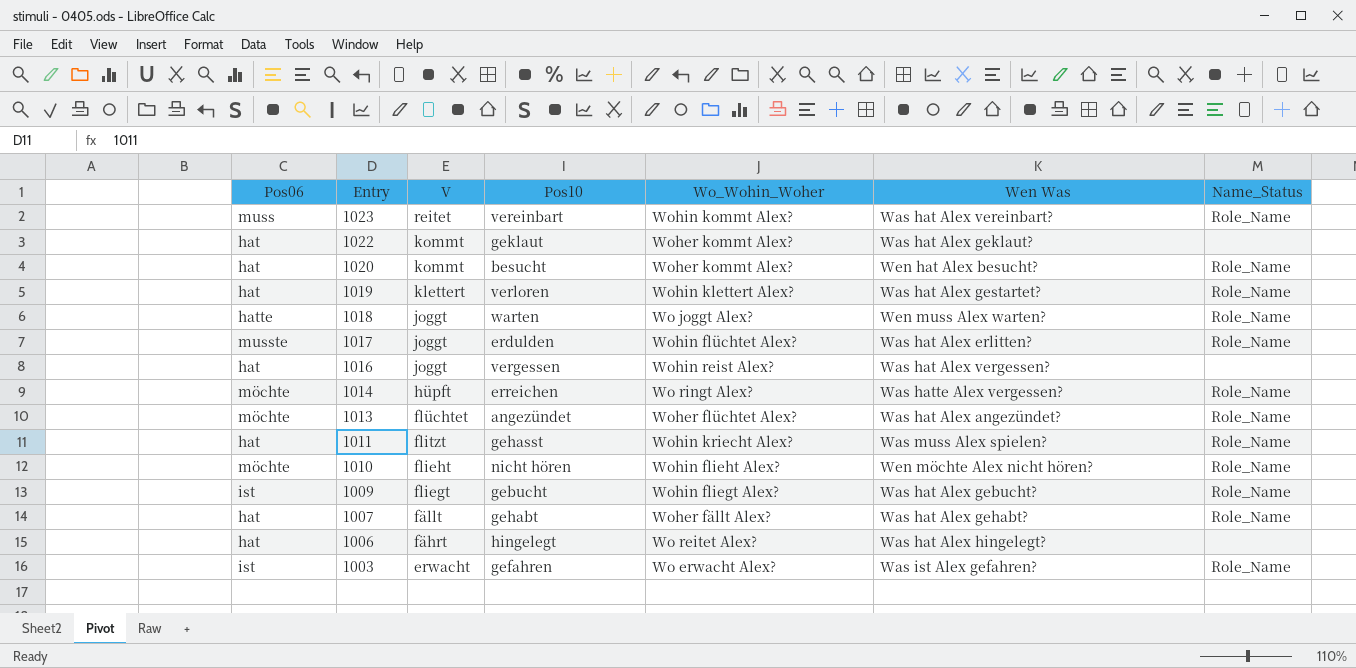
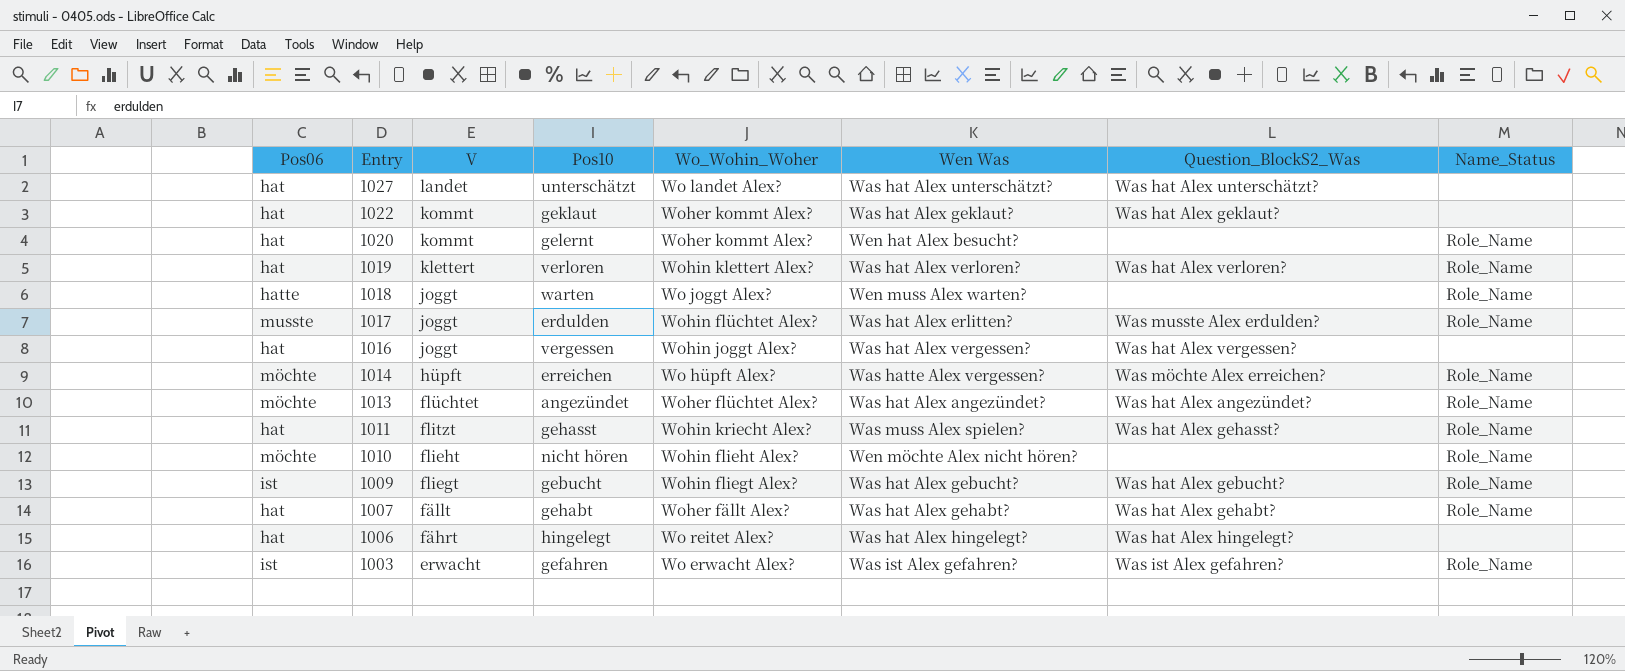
column Question_BlockS2_Was | position: none -> 7
row 1023: muss | reitet | vereinbart | Wohin kommt Alex? | Was hat Alex vereinbart? | Role_Name -> none
row 1027: none -> hat | landet | unterschätzt | Wo landet Alex? | Was hat Alex unterschätzt? | Was hat Alex unterschätzt? | none
1020 | Pos10: besucht -> gelernt
1019 | Wen Was: Was hat Alex gestartet? -> Was hat Alex verloren?
1016 | Wo_Wohin_Woher: Wohin reist Alex? -> Wohin joggt Alex?
1014 | Wo_Wohin_Woher: Wo ringt Alex? -> Wo hüpft Alex?

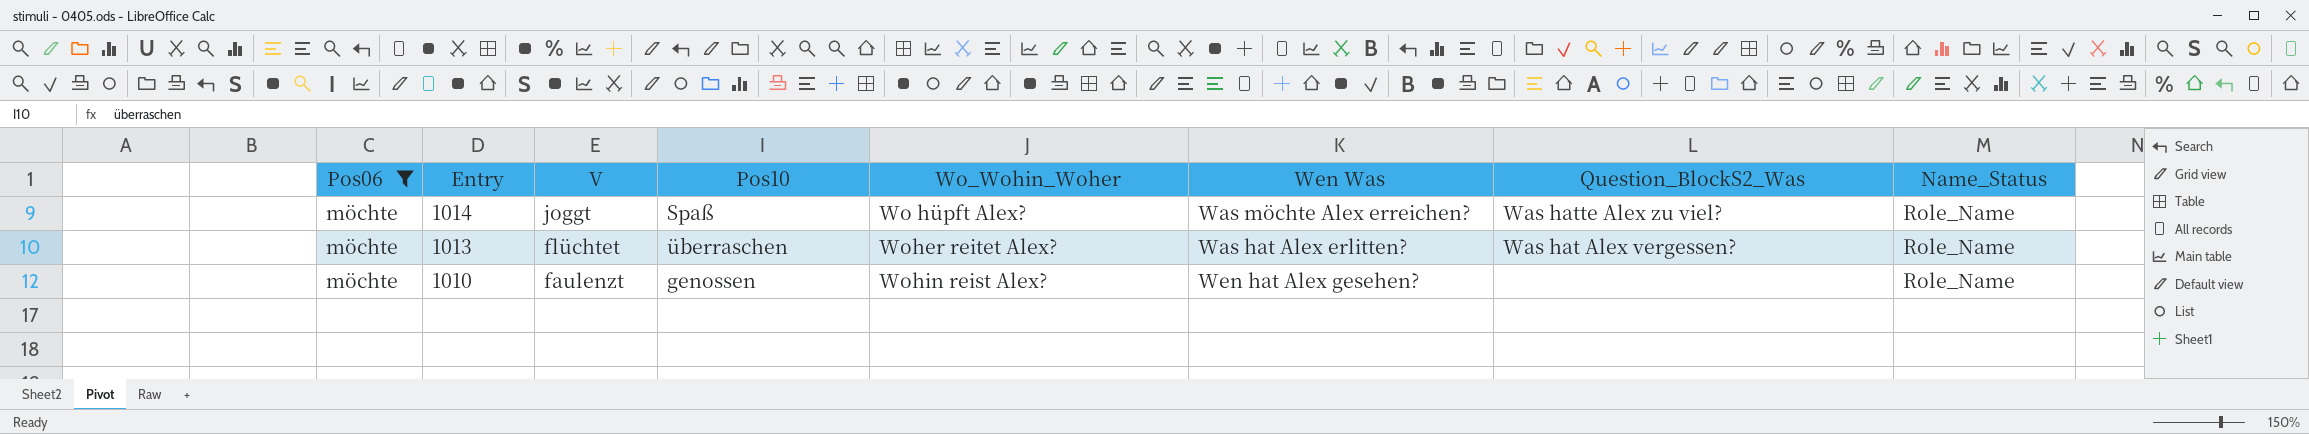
filter: none -> Pos06 = möchte
1014 | V: hüpft -> joggt
1014 | Pos10: erreichen -> Spaß
1014 | Wen Was: Was hatte Alex vergessen? -> Was möchte Alex erreichen?
1014 | Question_BlockS2_Was: Was möchte Alex erreichen? -> Was hatte Alex zu viel?
1013 | Pos10: angezündet -> überraschen
1013 | Wo_Wohin_Woher: Woher flüchtet Alex? -> Woher reitet Alex?
1013 | Wen Was: Was hat Alex angezündet? -> Was hat Alex erlitten?
1013 | Question_BlockS2_Was: Was hat Alex angezündet? -> Was hat Alex vergessen?
1010 | V: flieht -> faulenzt
1010 | Pos10: nicht hören -> genossen
1010 | Wo_Wohin_Woher: Wohin flieht Alex? -> Wohin reist Alex?
1010 | Wen Was: Wen möchte Alex nicht hören? -> Wen hat Alex gesehen?

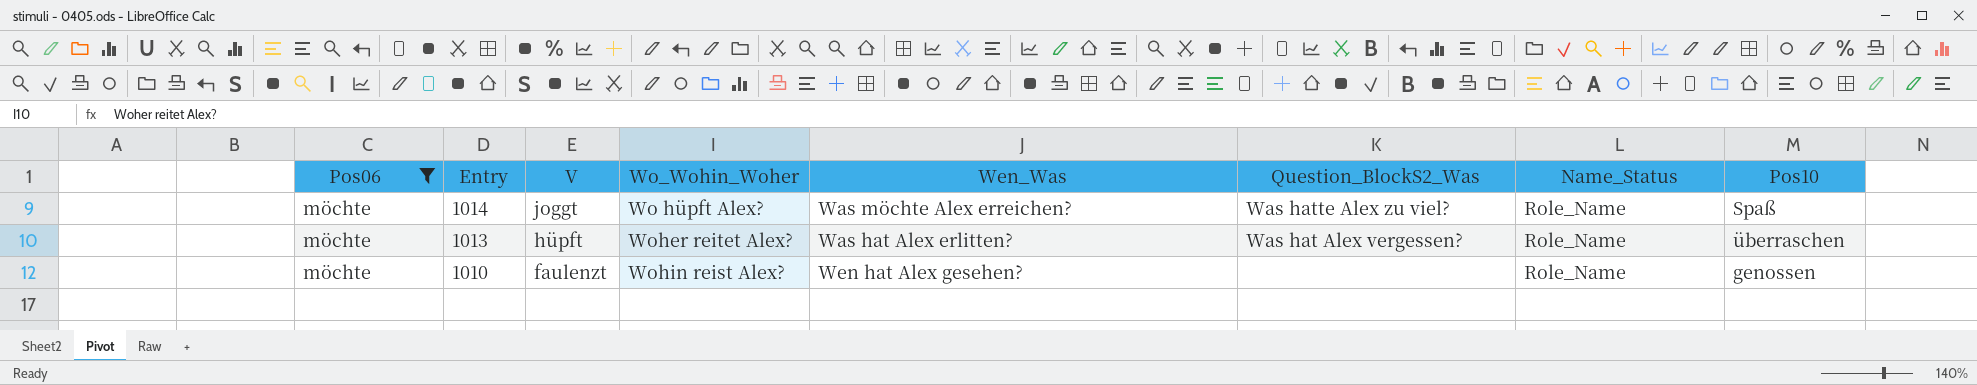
column name: Wen Was -> Wen_Was
column Pos10 | position: 4 -> 8
1013 | V: flüchtet -> hüpft

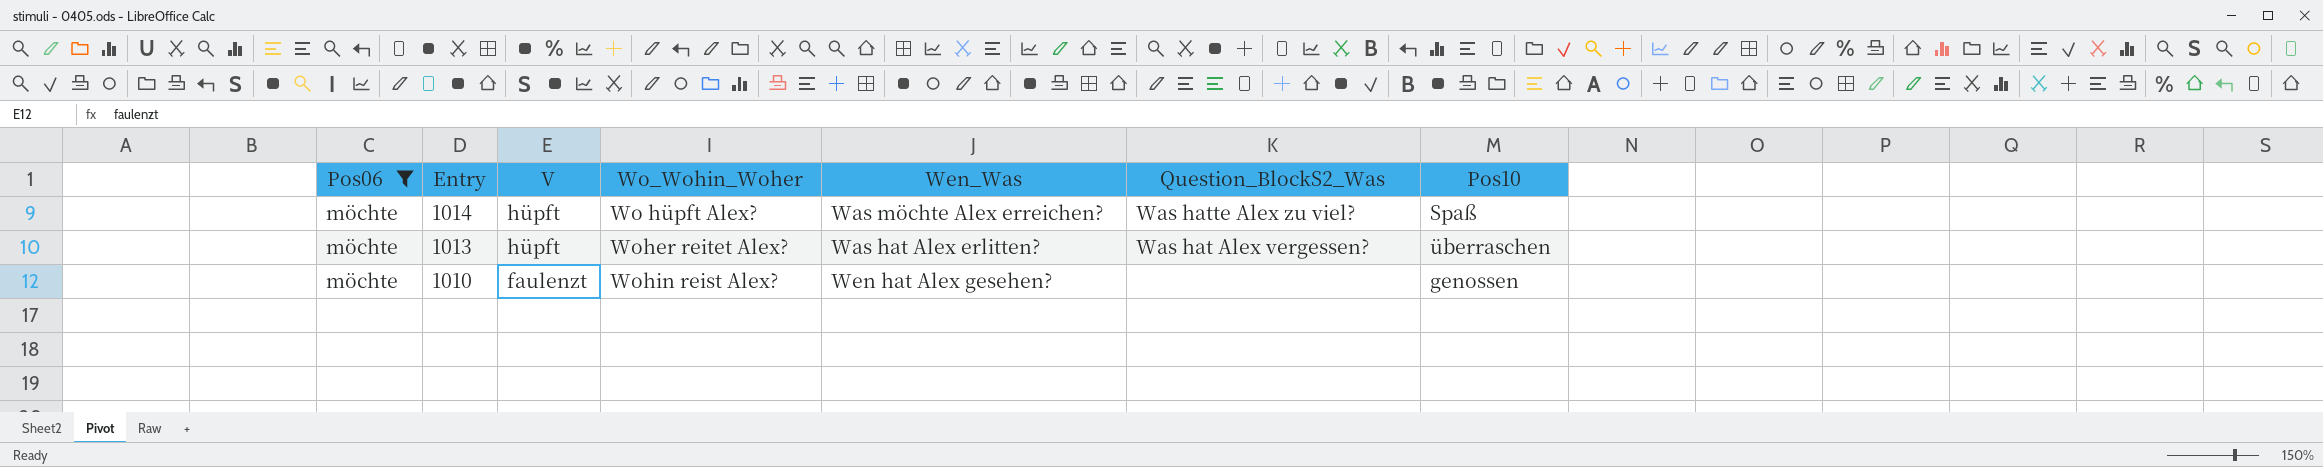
column Name_Status | position: 7 -> none
1014 | V: joggt -> hüpft

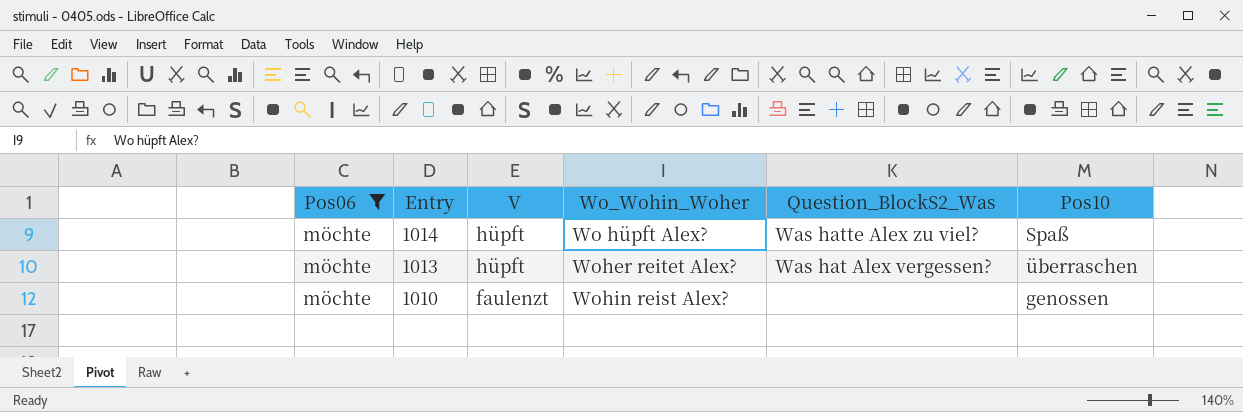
column Wen_Was | position: 5 -> none

